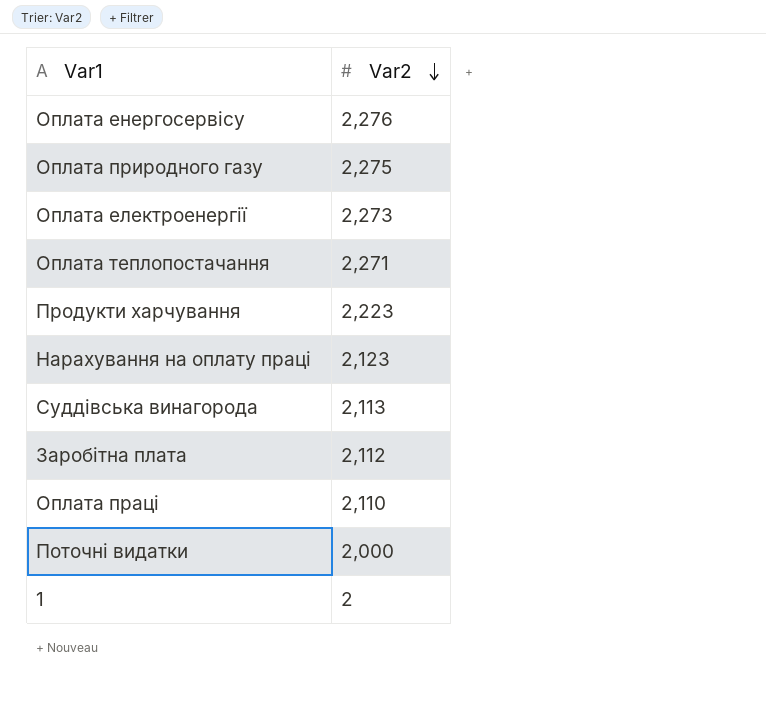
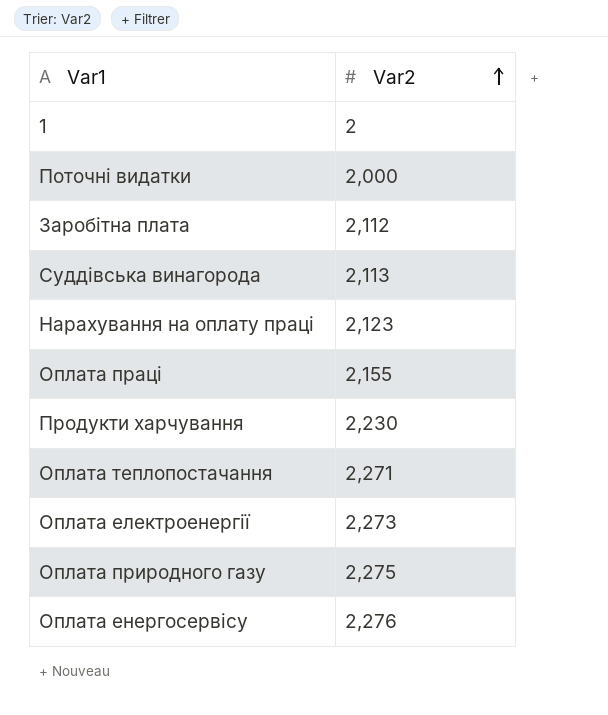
row order: Var2 descending -> Var2 ascending
Оплата праці | Var2: 2,110 -> 2,155
Продукти харчування | Var2: 2,223 -> 2,230

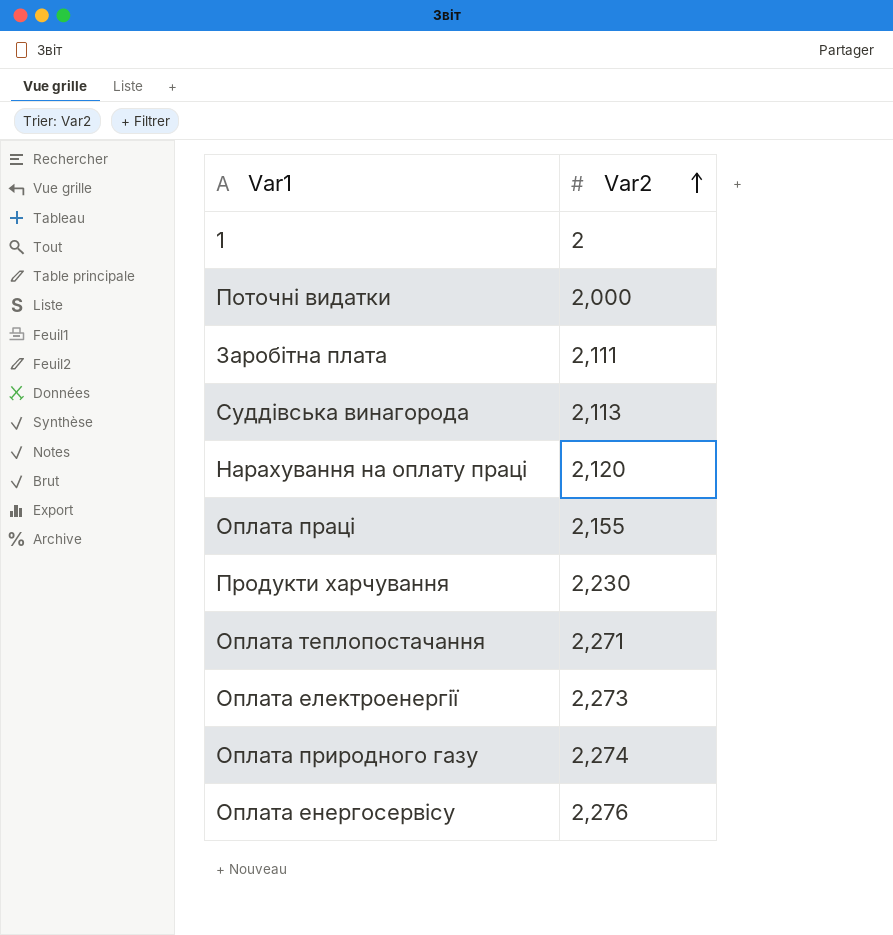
Заробітна плата | Var2: 2,112 -> 2,111
Нарахування на оплату праці | Var2: 2,123 -> 2,120
Оплата природного газу | Var2: 2,275 -> 2,274

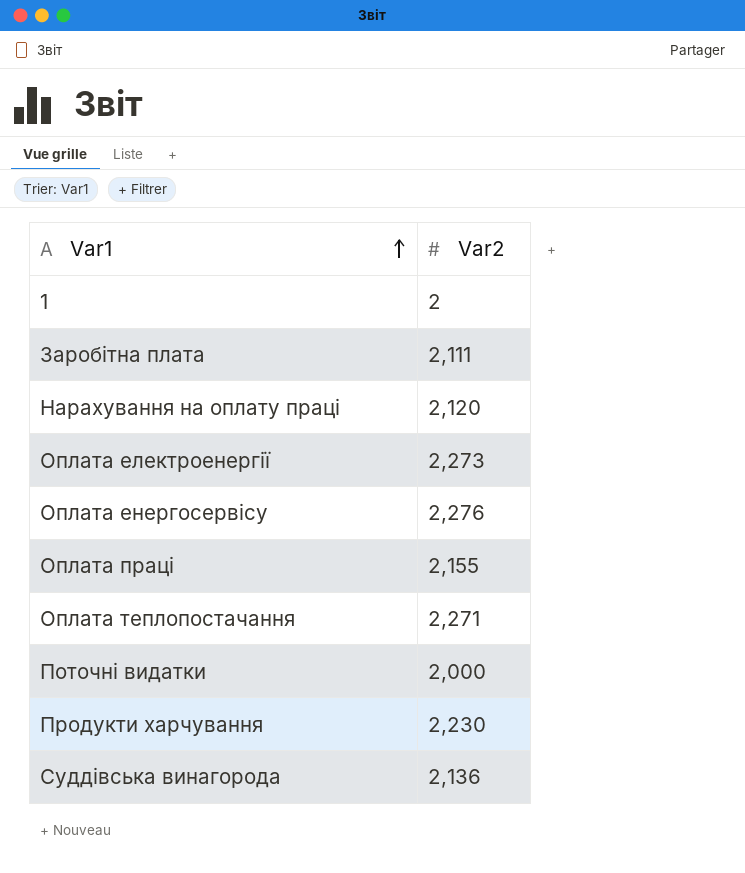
row order: Var2 ascending -> Var1 ascending
row Оплата природного газу: 2,274 -> none
Суддівська винагорода | Var2: 2,113 -> 2,136

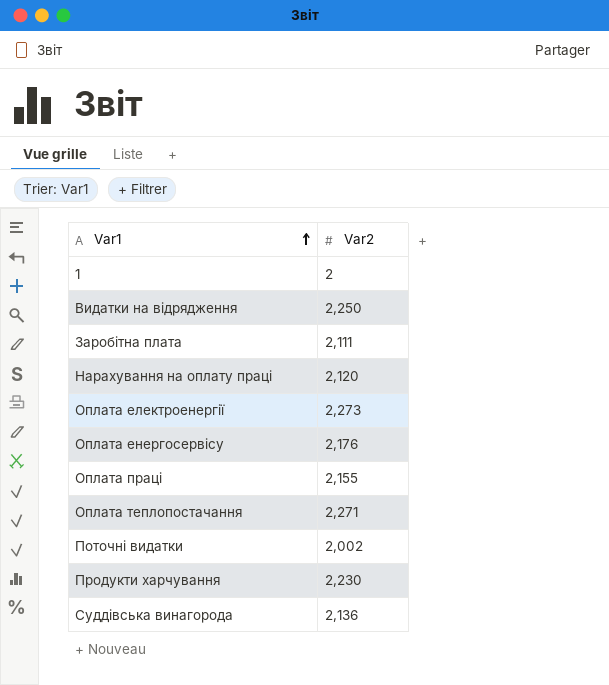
row Видатки на відрядження: none -> 2,250
Оплата енергосервісу | Var2: 2,276 -> 2,176
Поточні видатки | Var2: 2,000 -> 2,002

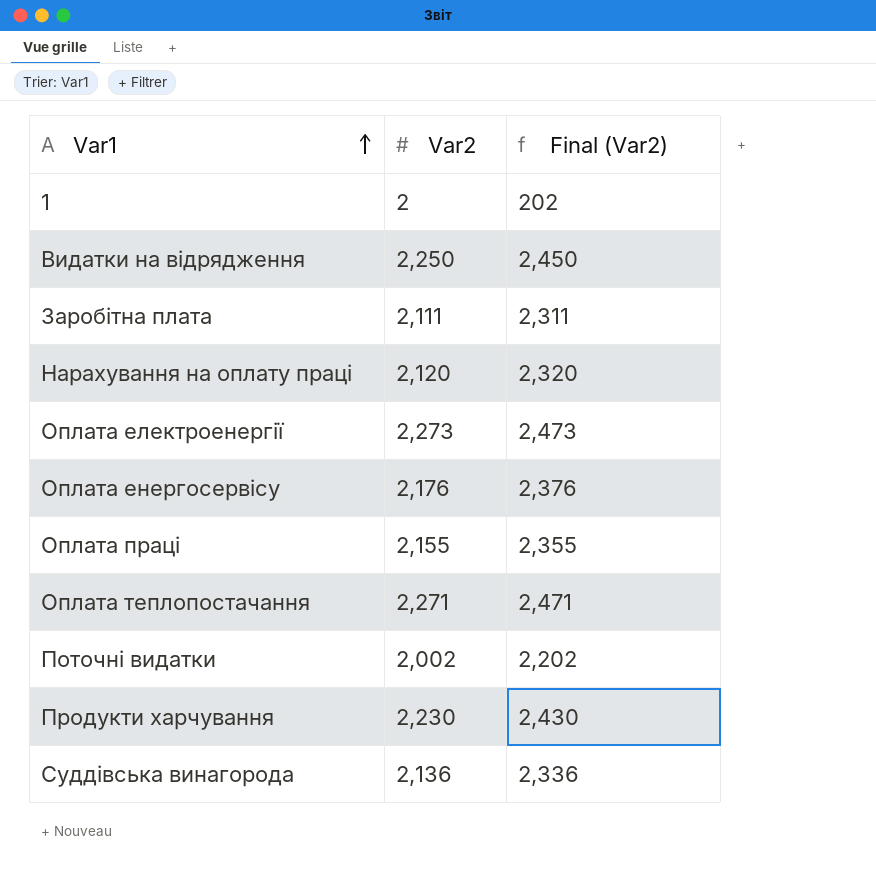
column Final (Var2) | formula: none -> [Var2] + 200

